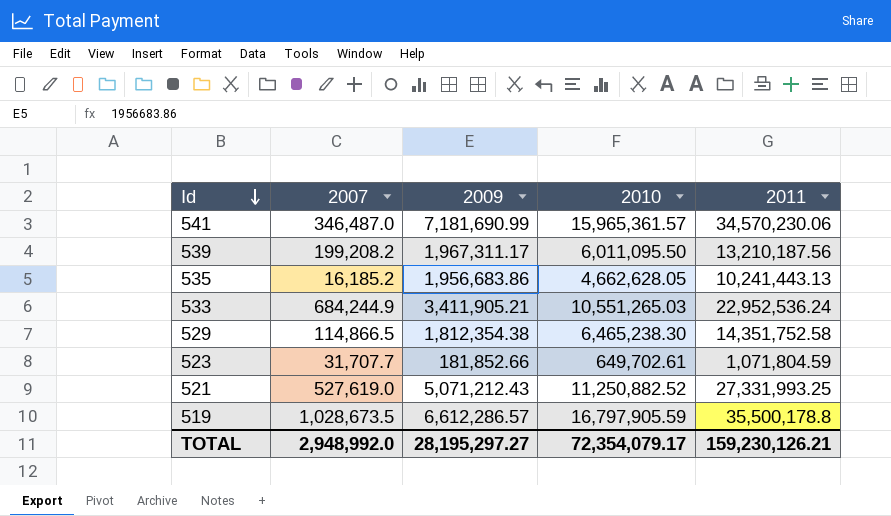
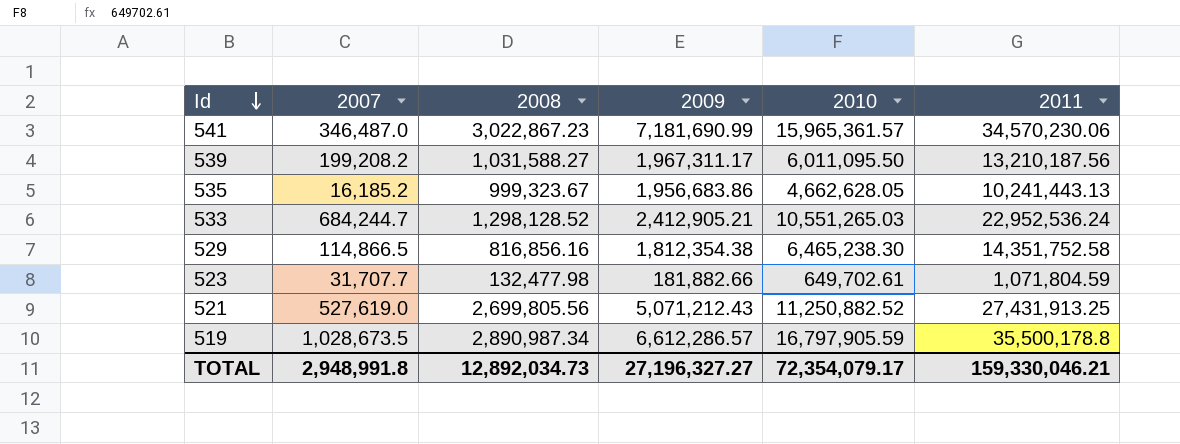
column 2008 | position: none -> 3
533 | 2007: 684,244.9 -> 684,244.7
533 | 2009: 3,411,905.21 -> 2,412,905.21
523 | 2009: 181,852.66 -> 181,882.66
521 | 2011: 27,331,993.25 -> 27,431,913.25
TOTAL | 2007: 2,948,992.0 -> 2,948,991.8
TOTAL | 2009: 28,195,297.27 -> 27,196,327.27
TOTAL | 2011: 159,230,126.21 -> 159,330,046.21

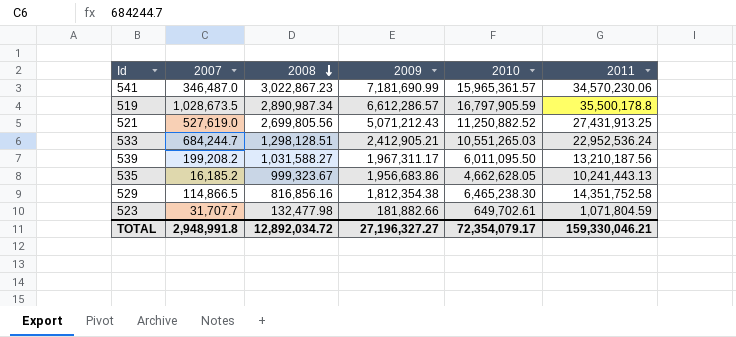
row order: Id descending -> 2008 descending
533 | 2008: 1,298,128.52 -> 1,298,128.51
TOTAL | 2008: 12,892,034.73 -> 12,892,034.72

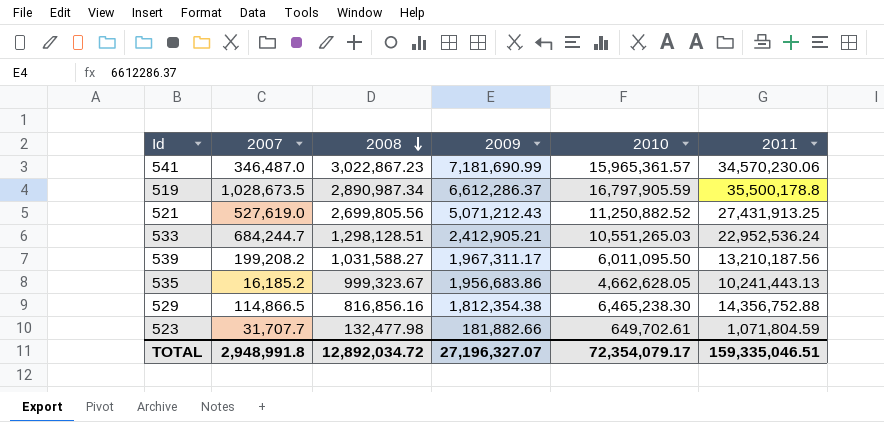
519 | 2009: 6,612,286.57 -> 6,612,286.37
529 | 2011: 14,351,752.58 -> 14,356,752.88
TOTAL | 2009: 27,196,327.27 -> 27,196,327.07
TOTAL | 2011: 159,330,046.21 -> 159,335,046.51

